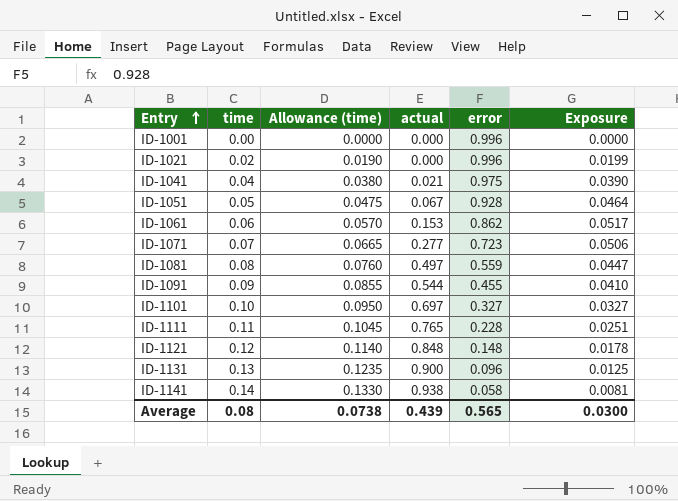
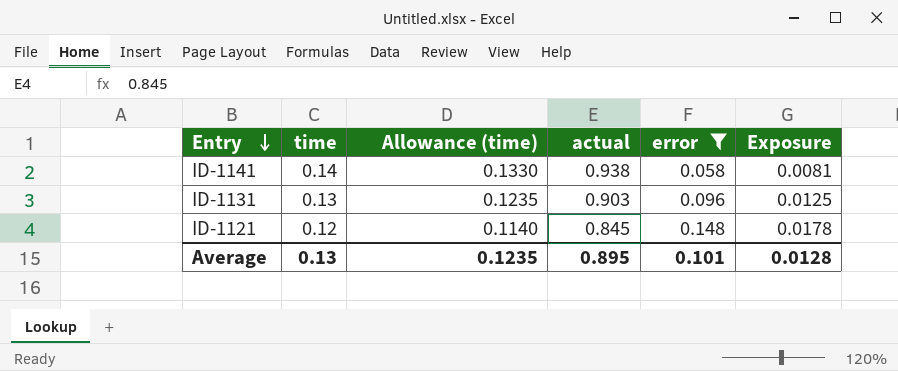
filter: none -> error <= 0.148
row order: Entry ascending -> Entry descending
ID-1131 | actual: 0.900 -> 0.903
ID-1121 | actual: 0.848 -> 0.845
Average | time: 0.08 -> 0.13
Average | Allowance (time): 0.0738 -> 0.1235
Average | actual: 0.439 -> 0.895
Average | error: 0.565 -> 0.101
Average | Exposure: 0.0300 -> 0.0128

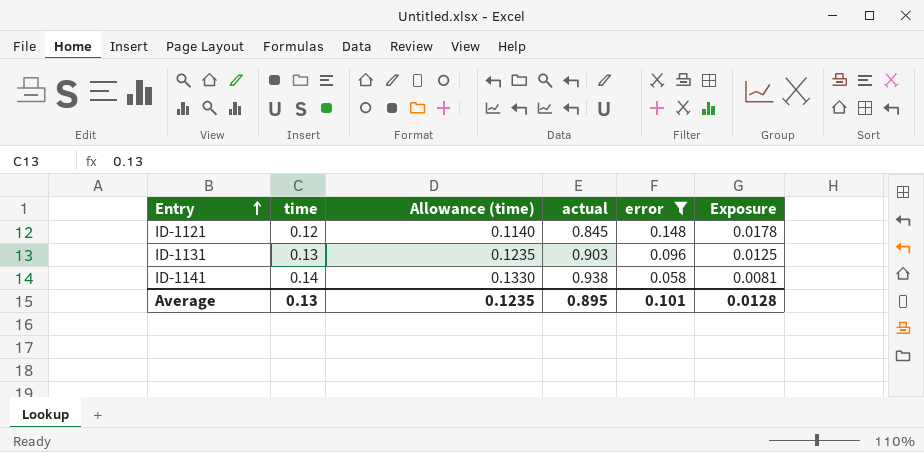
row order: Entry descending -> Entry ascending

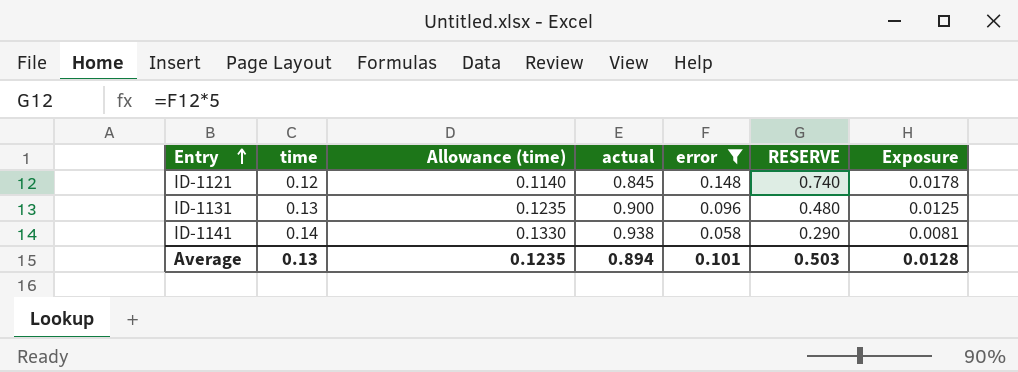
column RESERVE | formula: none -> [error] * 5
ID-1131 | actual: 0.903 -> 0.900
Average | actual: 0.895 -> 0.894

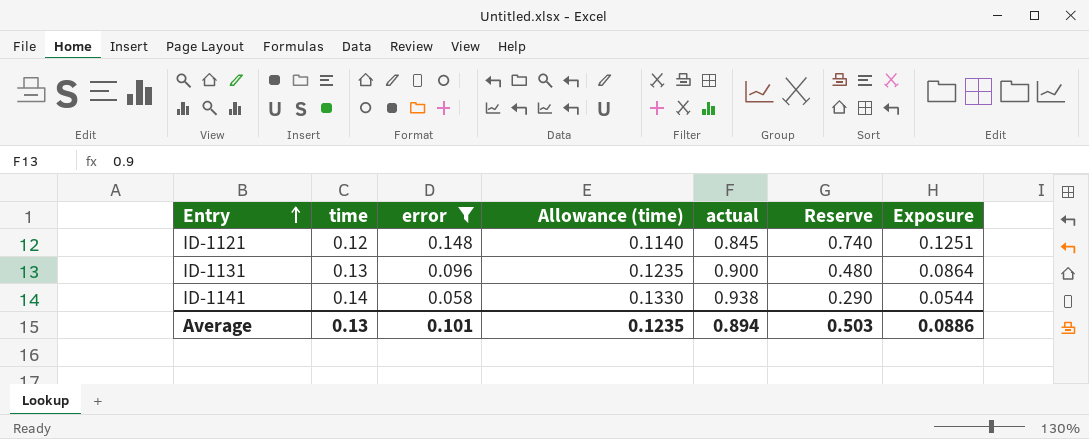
column error | position: 5 -> 3
column name: RESERVE -> Reserve
column Exposure | formula: [time] * [error] -> [error] * [actual]
Average | Exposure: 0.0128 -> 0.0886

